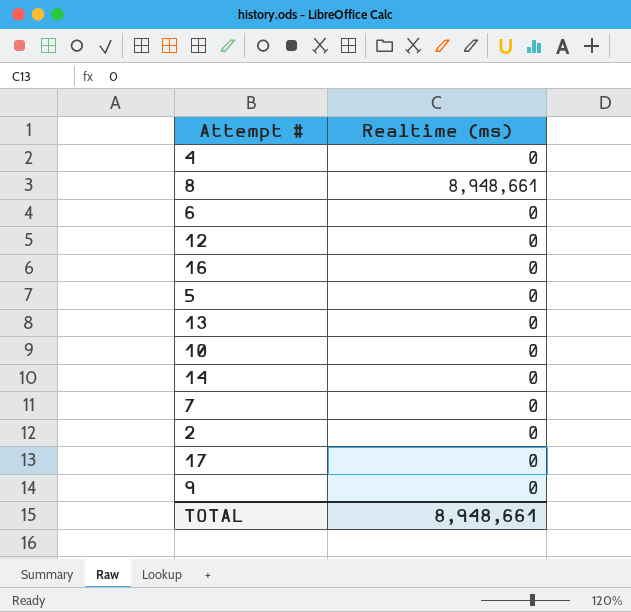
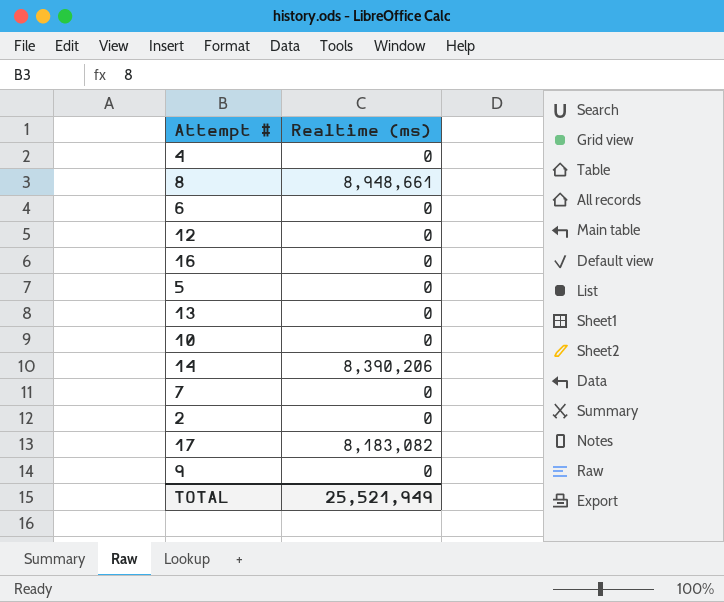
14 | Realtime (ms): 0 -> 8,390,206
17 | Realtime (ms): 0 -> 8,183,082
TOTAL | Realtime (ms): 8,948,661 -> 25,521,949

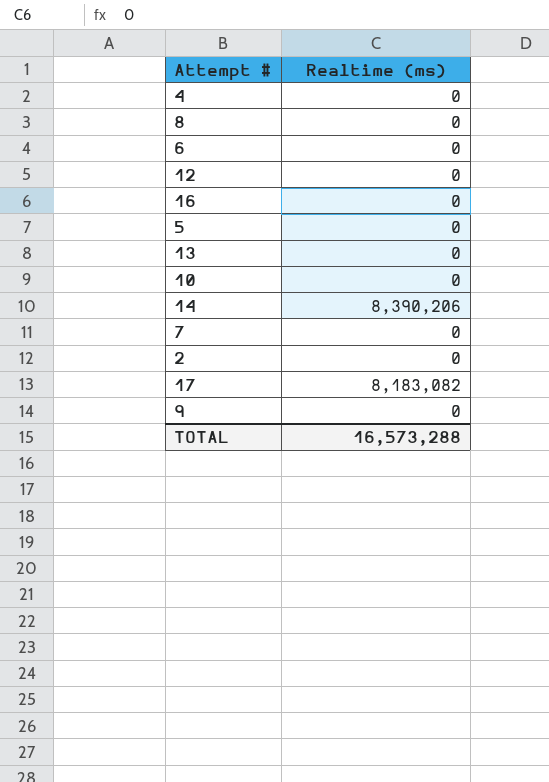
8 | Realtime (ms): 8,948,661 -> 0
TOTAL | Realtime (ms): 25,521,949 -> 16,573,288

